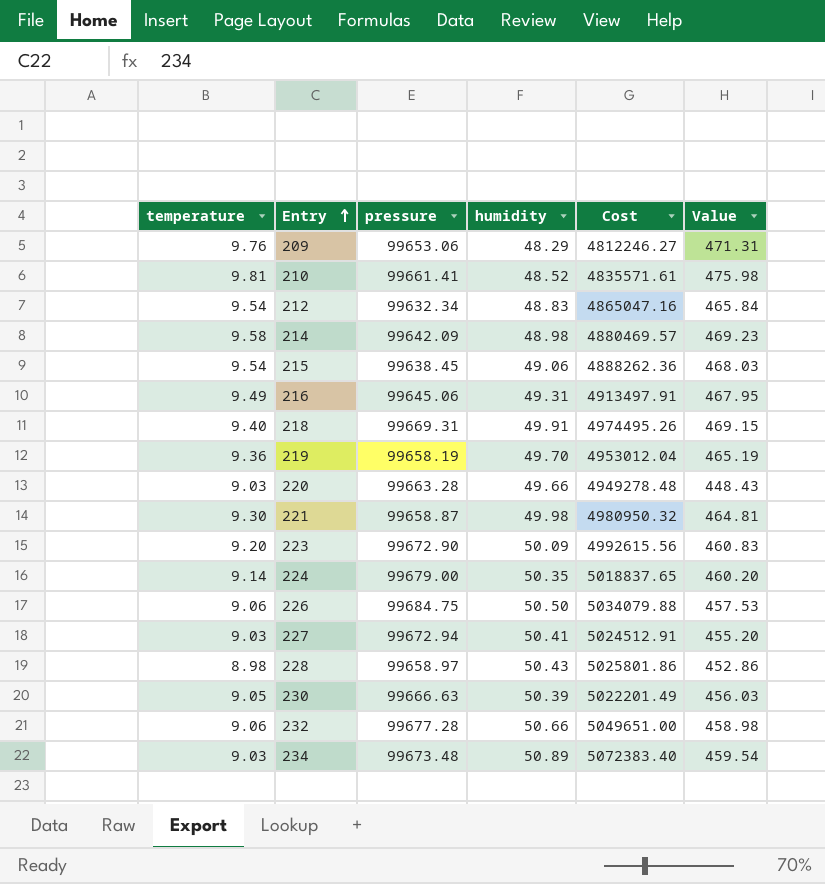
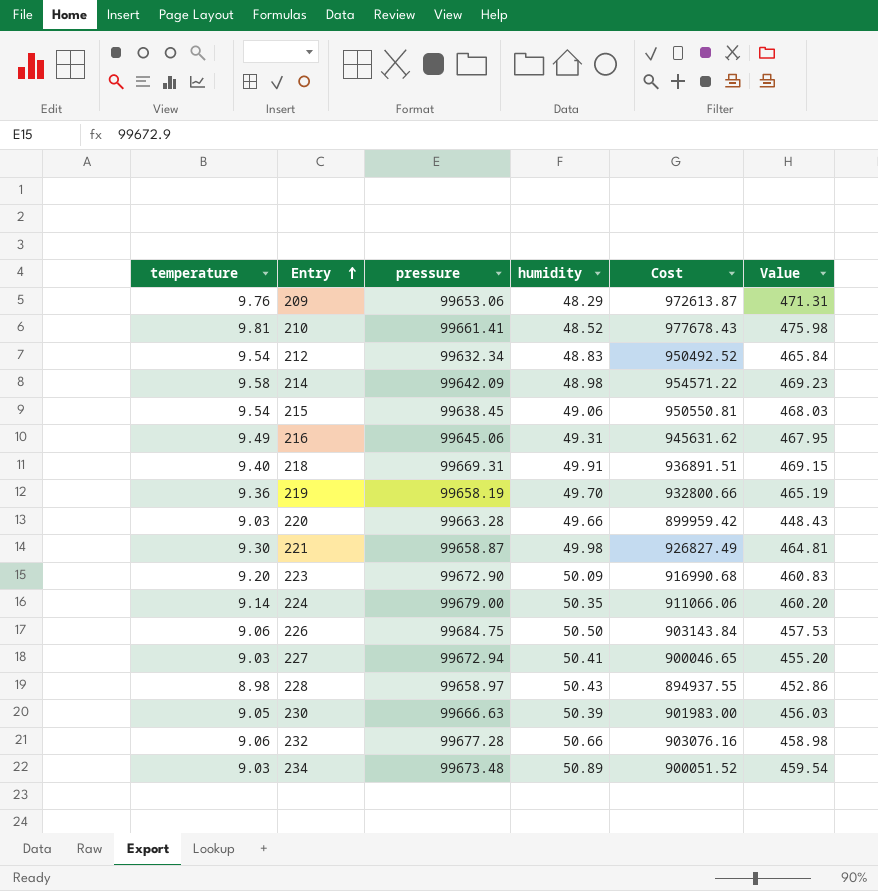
column Cost | formula: [pressure] * [humidity] -> [temperature] * [pressure]

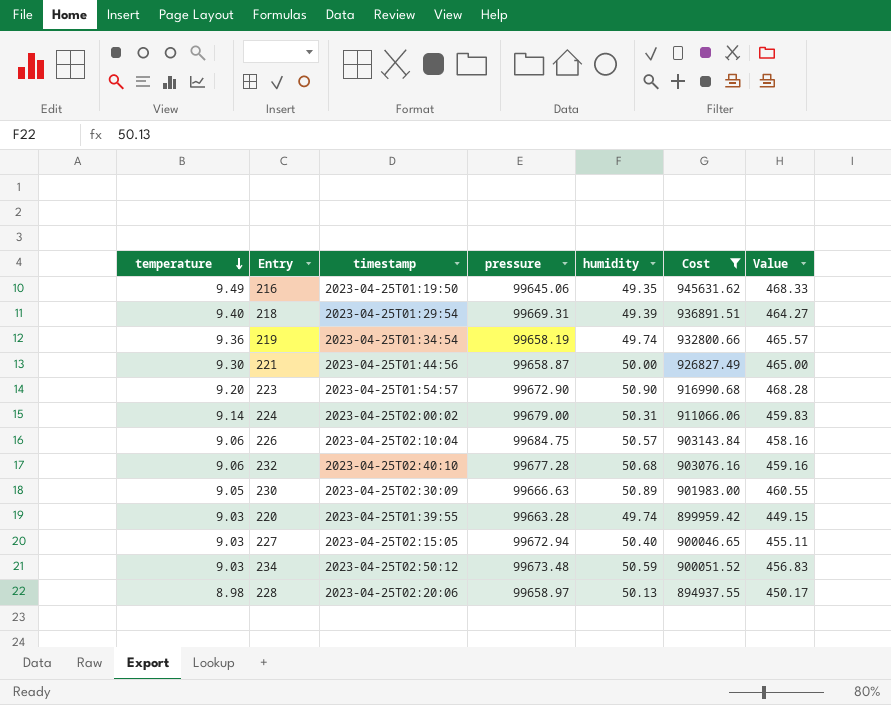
filter: none -> Cost <= 945631.62
row order: Entry ascending -> temperature descending
column timestamp | position: none -> 3
216 | humidity: 49.31 -> 49.35
216 | Value: 467.95 -> 468.33
218 | humidity: 49.91 -> 49.39
218 | Value: 469.15 -> 464.27
219 | humidity: 49.70 -> 49.74
219 | Value: 465.19 -> 465.57
221 | humidity: 49.98 -> 50.00
221 | Value: 464.81 -> 465.00
223 | humidity: 50.09 -> 50.90
223 | Value: 460.83 -> 468.28
224 | humidity: 50.35 -> 50.31
224 | Value: 460.20 -> 459.83
226 | humidity: 50.50 -> 50.57
226 | Value: 457.53 -> 458.16
232 | humidity: 50.66 -> 50.68
232 | Value: 458.98 -> 459.16
230 | humidity: 50.39 -> 50.89
230 | Value: 456.03 -> 460.55
220 | humidity: 49.66 -> 49.74
220 | Value: 448.43 -> 449.15
227 | humidity: 50.41 -> 50.40
227 | Value: 455.20 -> 455.11
234 | humidity: 50.89 -> 50.59
234 | Value: 459.54 -> 456.83
228 | humidity: 50.43 -> 50.13
228 | Value: 452.86 -> 450.17

